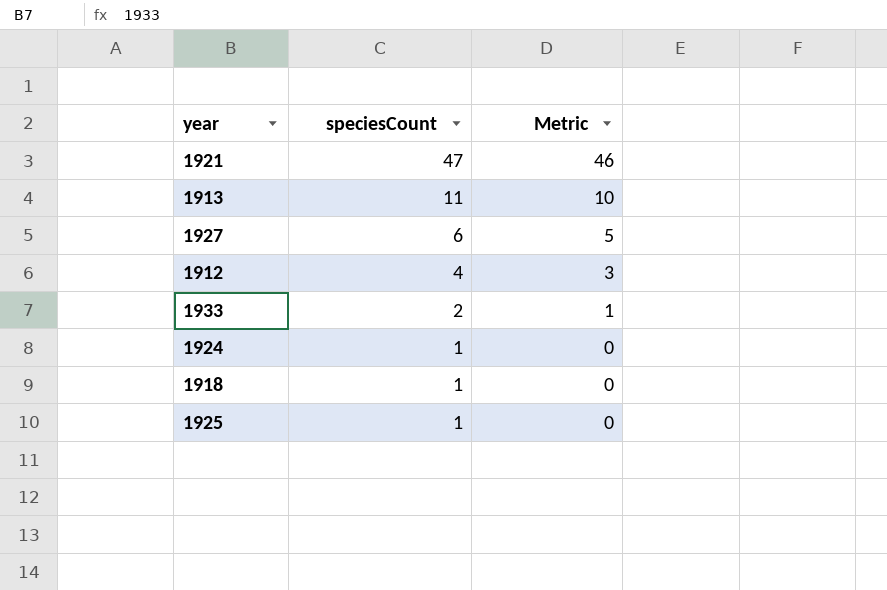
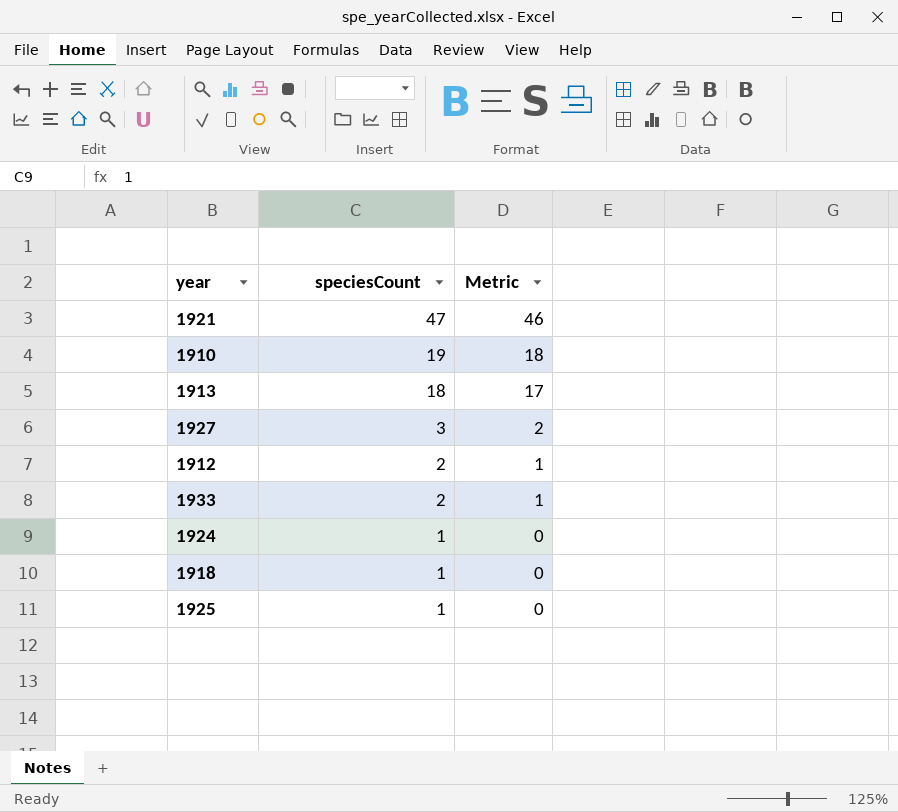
row 1910: none -> 19 | 18
1913 | speciesCount: 11 -> 18
1913 | Metric: 10 -> 17
1927 | speciesCount: 6 -> 3
1927 | Metric: 5 -> 2
1912 | speciesCount: 4 -> 2
1912 | Metric: 3 -> 1

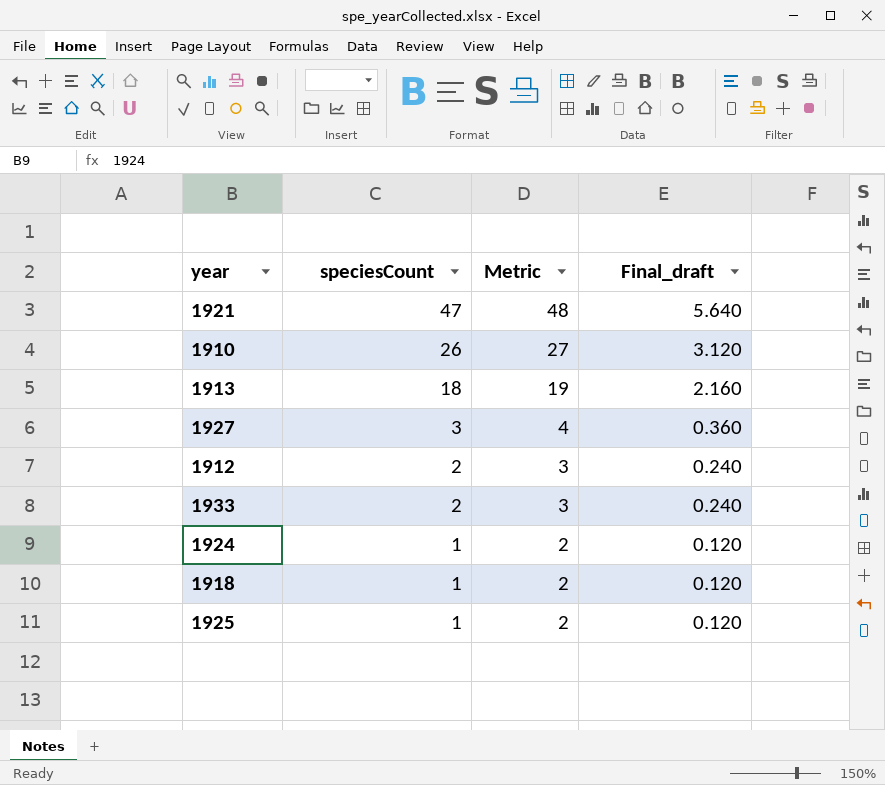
column Metric | formula: [speciesCount] - 1 -> [speciesCount] + 1
column Final_draft | formula: none -> [speciesCount] * 0.12
1910 | speciesCount: 19 -> 26

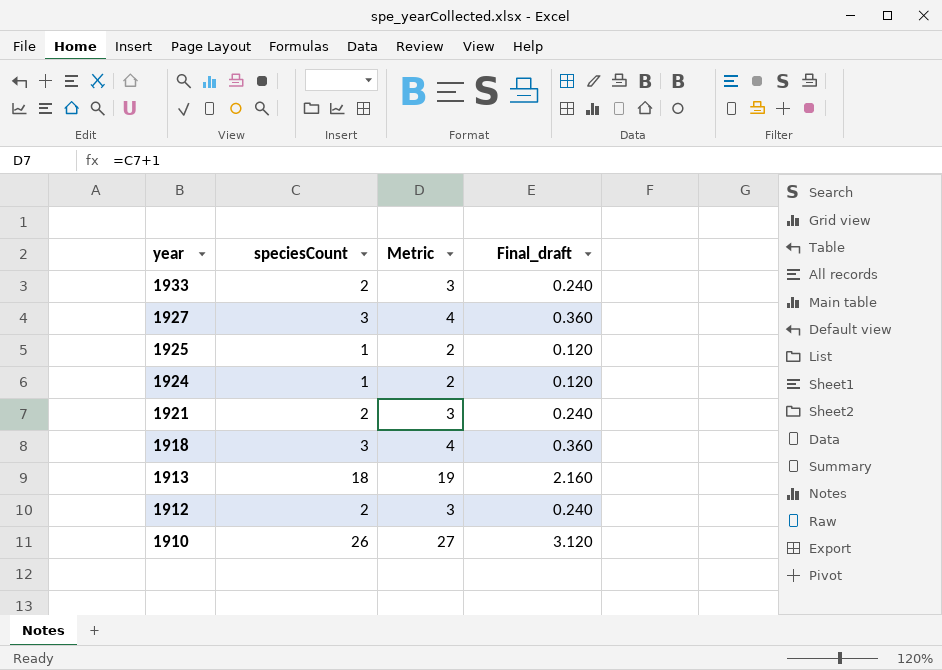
row order: speciesCount descending -> year descending
1921 | speciesCount: 47 -> 2
1921 | Metric: 48 -> 3
1921 | Final_draft: 5.640 -> 0.240
1918 | speciesCount: 1 -> 3
1918 | Metric: 2 -> 4
1918 | Final_draft: 0.120 -> 0.360

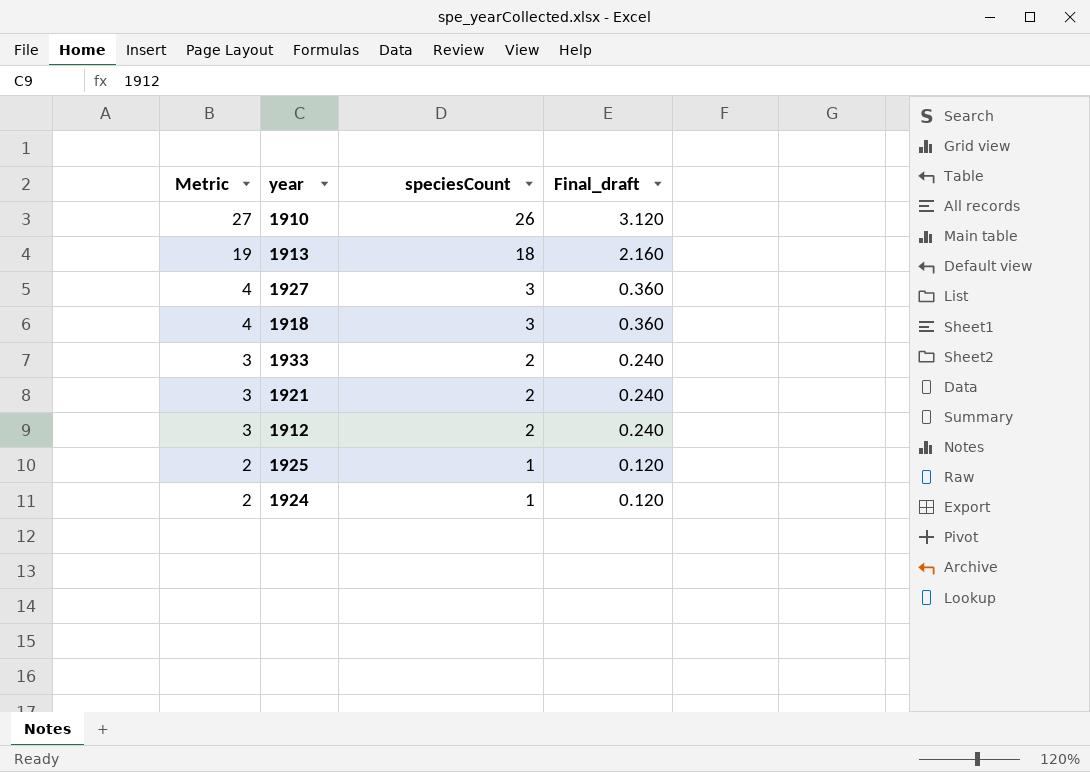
row order: year descending -> Metric descending
column Metric | position: 3 -> 1

